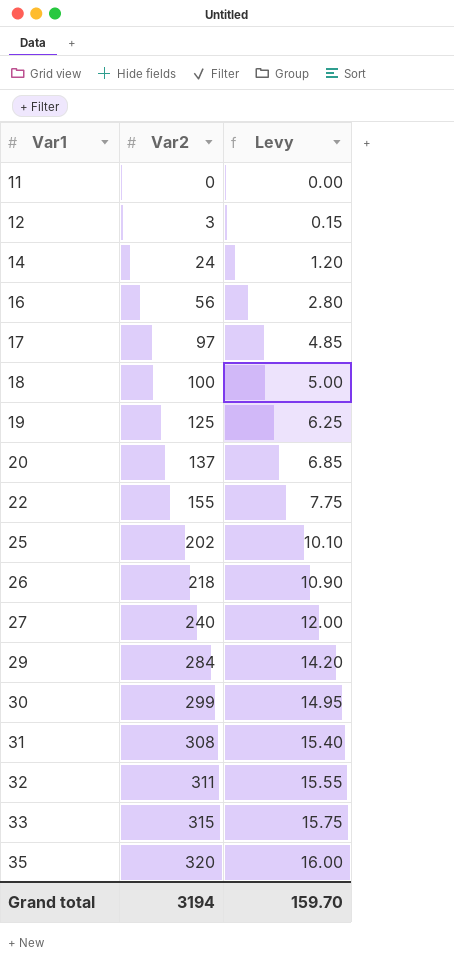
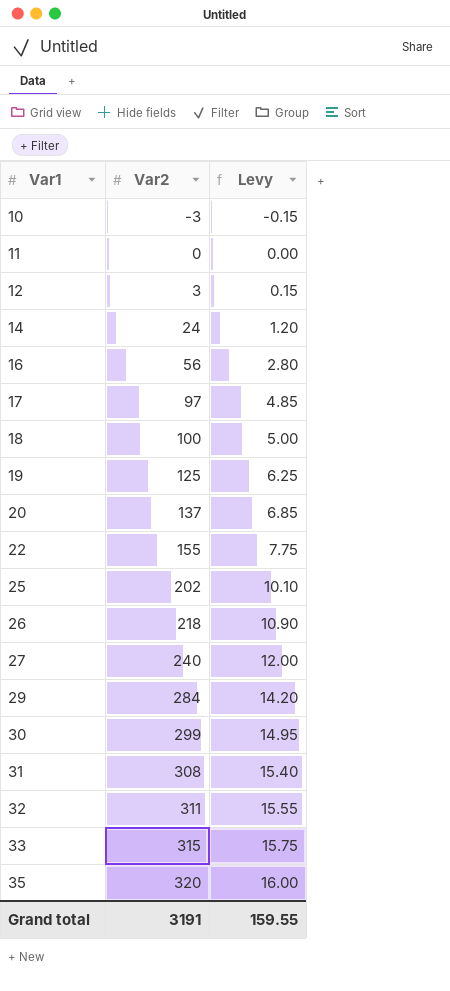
row 10: none -> -3 | -0.15
Grand total | Var2: 3194 -> 3191
Grand total | Levy: 159.70 -> 159.55

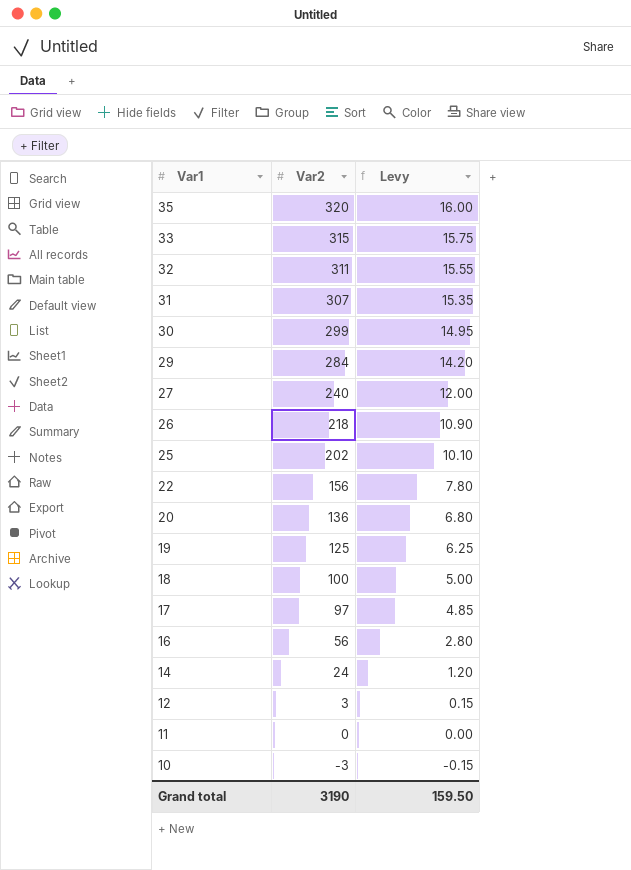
row order: Var1 ascending -> Var1 descending
31 | Var2: 308 -> 307
31 | Levy: 15.40 -> 15.35
22 | Var2: 155 -> 156
22 | Levy: 7.75 -> 7.80
20 | Var2: 137 -> 136
20 | Levy: 6.85 -> 6.80
Grand total | Var2: 3191 -> 3190
Grand total | Levy: 159.55 -> 159.50

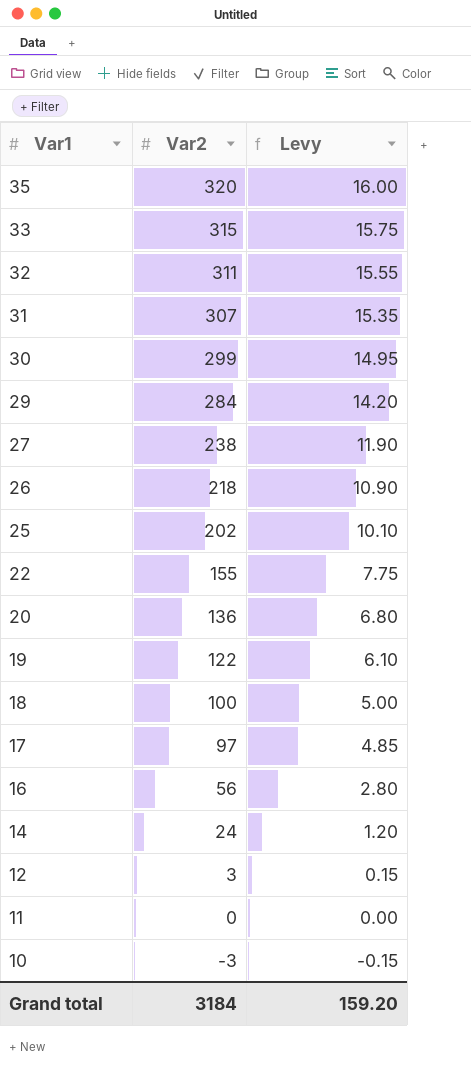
27 | Var2: 240 -> 238
27 | Levy: 12.00 -> 11.90
22 | Var2: 156 -> 155
22 | Levy: 7.80 -> 7.75
19 | Var2: 125 -> 122
19 | Levy: 6.25 -> 6.10
Grand total | Var2: 3190 -> 3184
Grand total | Levy: 159.50 -> 159.20

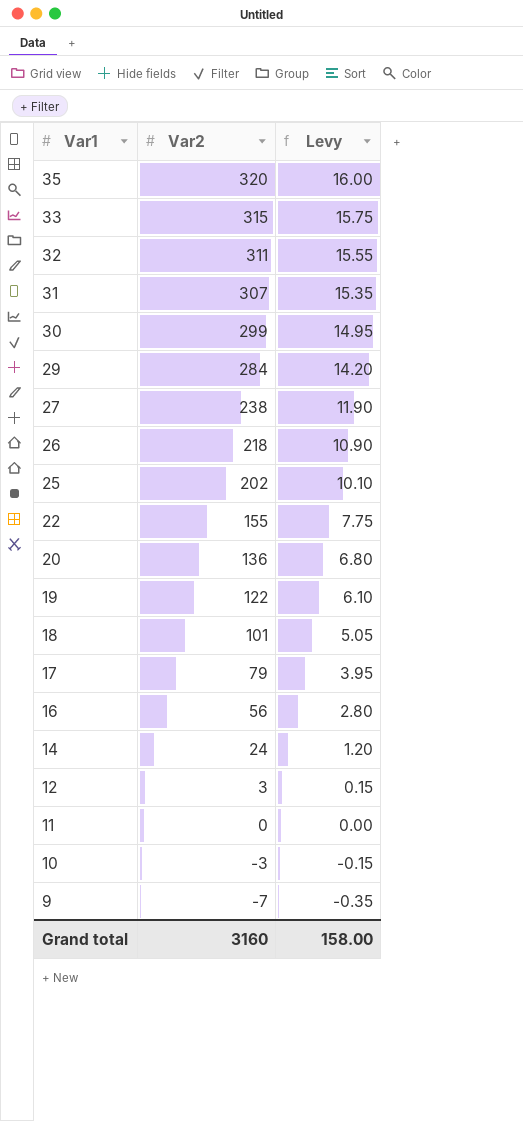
18 | Var2: 100 -> 101
18 | Levy: 5.00 -> 5.05
17 | Var2: 97 -> 79
17 | Levy: 4.85 -> 3.95
row 9: none -> -7 | -0.35
Grand total | Var2: 3184 -> 3160
Grand total | Levy: 159.20 -> 158.00

